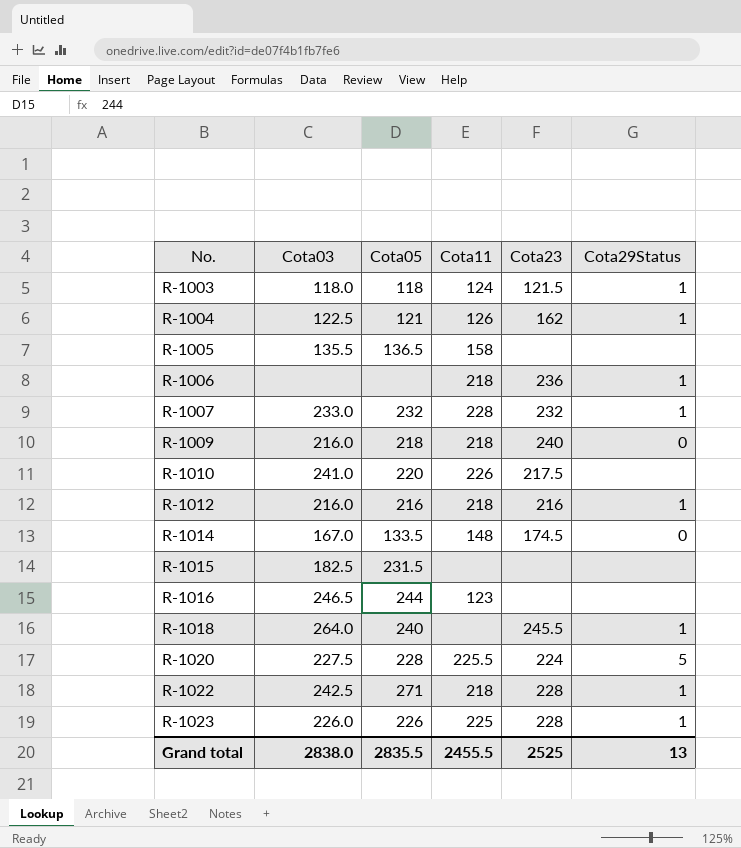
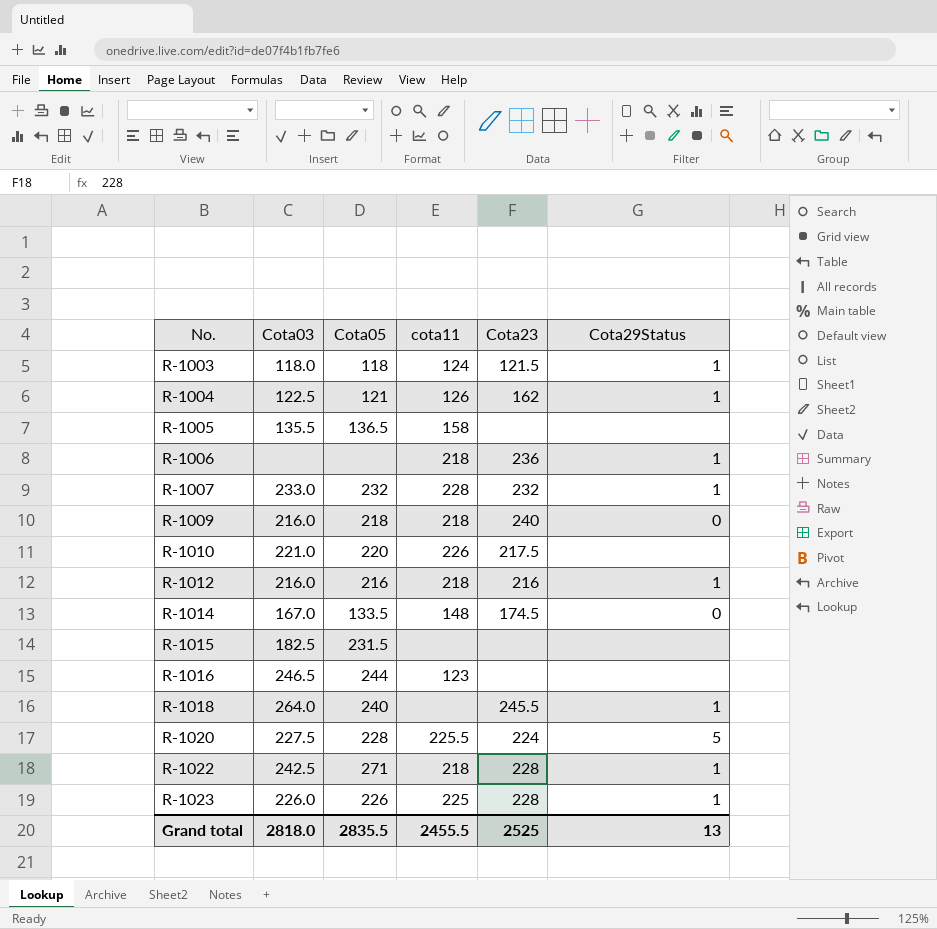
column name: Cota11 -> cota11
R-1010 | Cota03: 241.0 -> 221.0
Grand total | Cota03: 2838.0 -> 2818.0

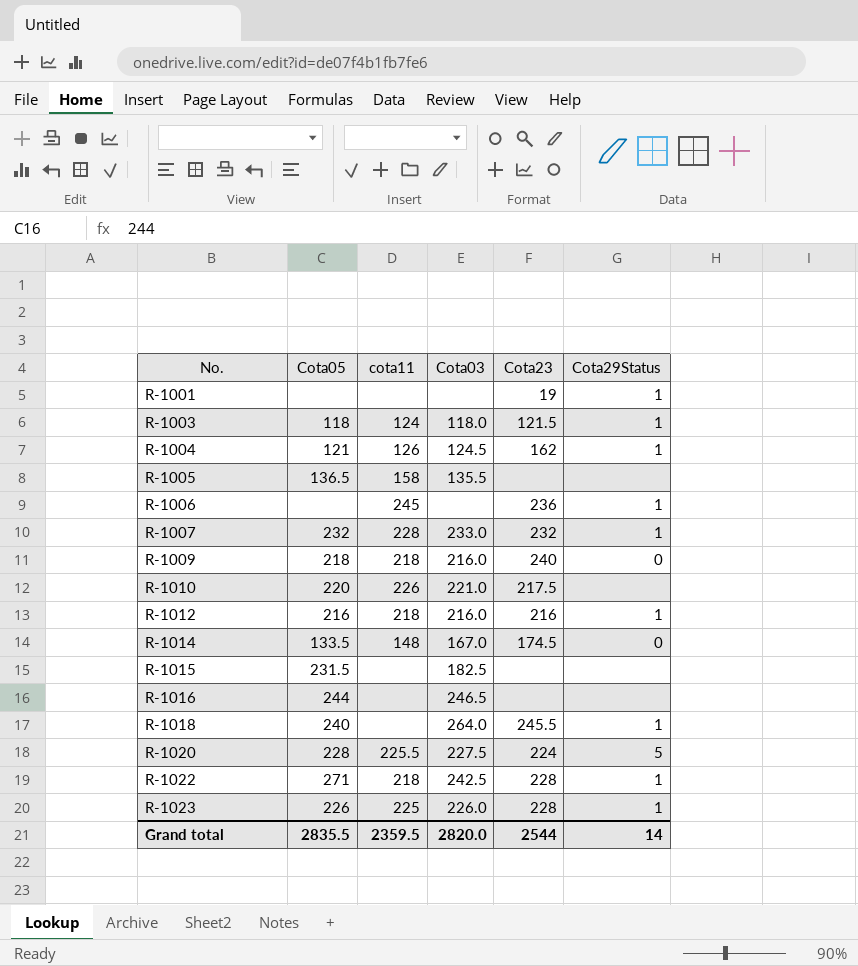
column Cota03 | position: 2 -> 4
row R-1001: none -> none | none | none | 19 | 1
R-1004 | Cota03: 122.5 -> 124.5
R-1006 | cota11: 218 -> 245
R-1016 | cota11: 123 -> none
Grand total | cota11: 2455.5 -> 2359.5
Grand total | Cota03: 2818.0 -> 2820.0
Grand total | Cota23: 2525 -> 2544
Grand total | Cota29Status: 13 -> 14

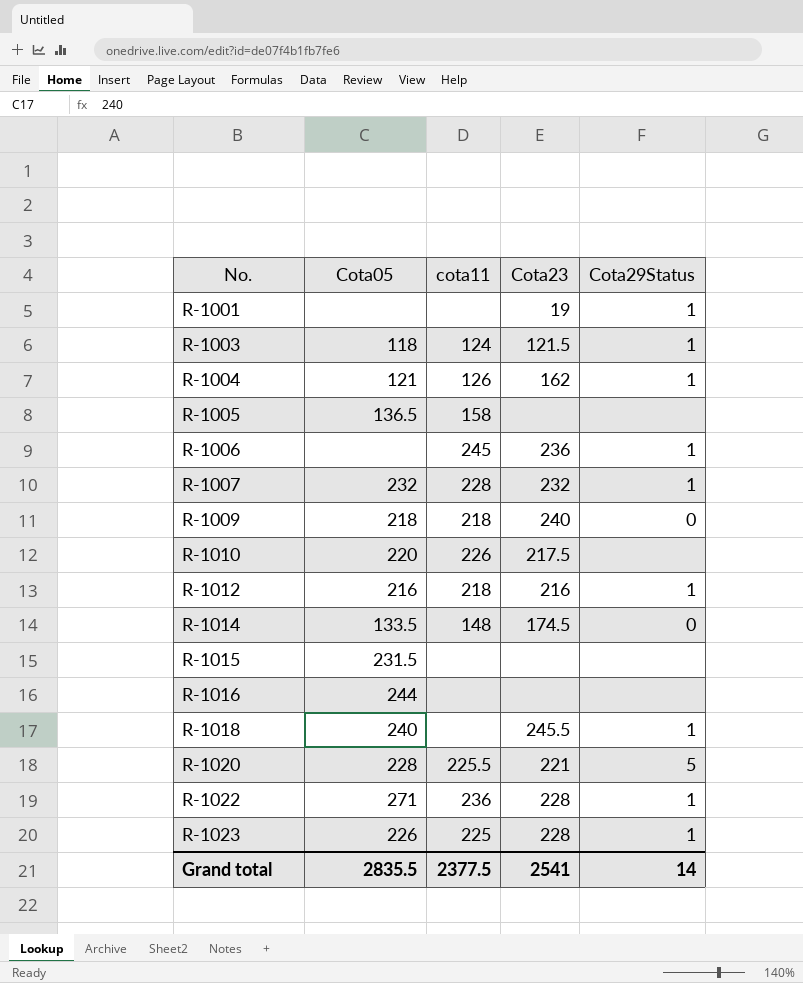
column Cota03 | position: 4 -> none
R-1020 | Cota23: 224 -> 221
R-1022 | cota11: 218 -> 236
Grand total | cota11: 2359.5 -> 2377.5
Grand total | Cota23: 2544 -> 2541

